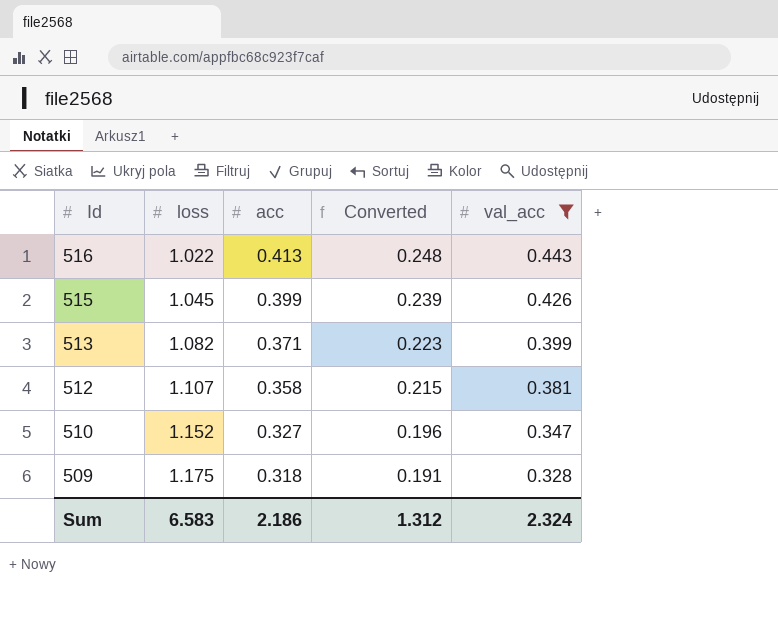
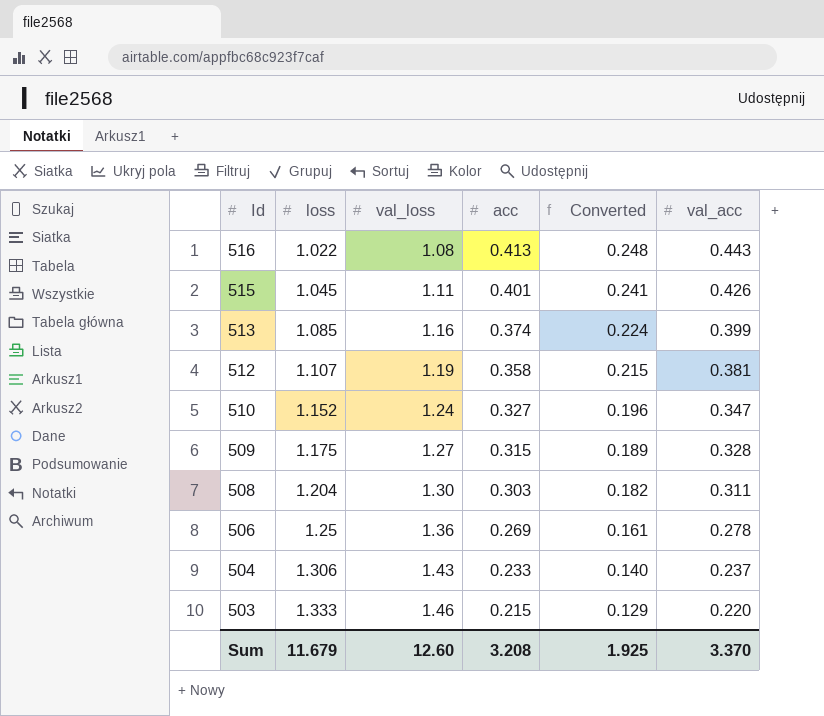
filter: val_acc >= 0.328 -> none
column val_loss | position: none -> 3
515 | acc: 0.399 -> 0.401
515 | Converted: 0.239 -> 0.241
513 | loss: 1.082 -> 1.085
513 | acc: 0.371 -> 0.374
513 | Converted: 0.223 -> 0.224
509 | acc: 0.318 -> 0.315
509 | Converted: 0.191 -> 0.189
Sum | loss: 6.583 -> 11.679
Sum | acc: 2.186 -> 3.208
Sum | Converted: 1.312 -> 1.925
Sum | val_acc: 2.324 -> 3.370

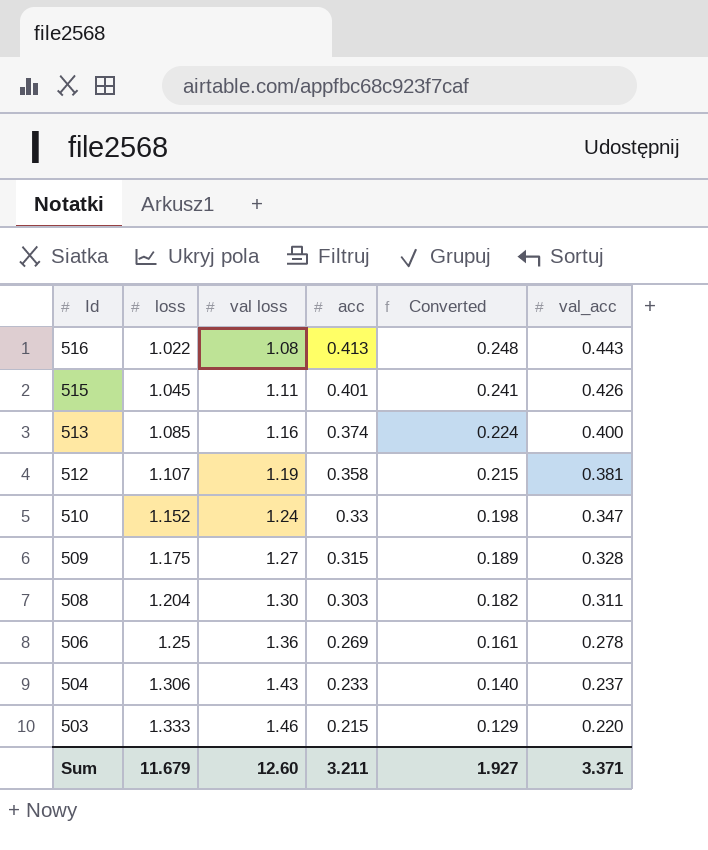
column name: val_loss -> val loss
513 | val_acc: 0.399 -> 0.400
510 | acc: 0.327 -> 0.33
510 | Converted: 0.196 -> 0.198
Sum | acc: 3.208 -> 3.211
Sum | Converted: 1.925 -> 1.927
Sum | val_acc: 3.370 -> 3.371

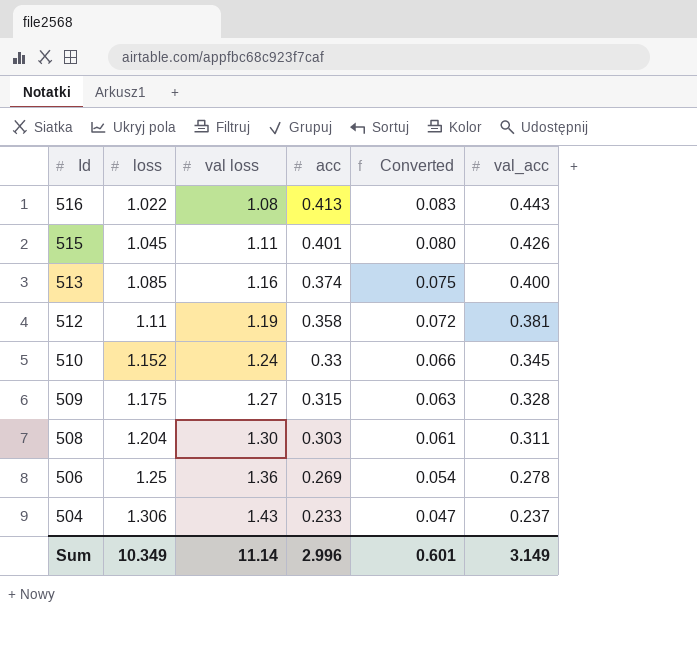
column Converted | formula: [acc] * 0.6 -> [acc] * 0.2
row 503: 1.333 | 1.46 | 0.215 | 0.129 | 0.220 -> none
512 | loss: 1.107 -> 1.11
510 | val_acc: 0.347 -> 0.345
Sum | loss: 11.679 -> 10.349
Sum | val loss: 12.60 -> 11.14
Sum | acc: 3.211 -> 2.996
Sum | Converted: 1.927 -> 0.601
Sum | val_acc: 3.371 -> 3.149

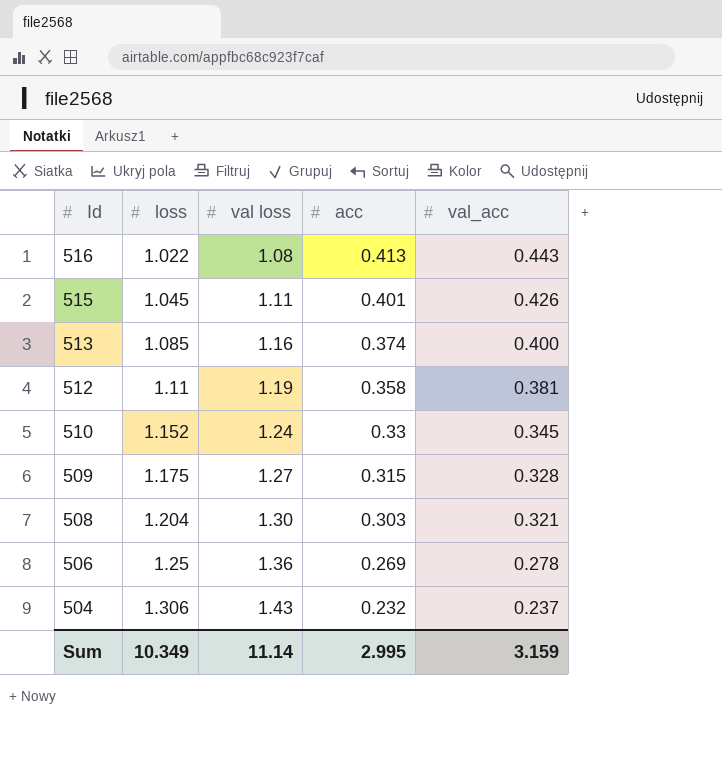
column Converted | formula: [acc] * 0.2 -> none
508 | val_acc: 0.311 -> 0.321
504 | acc: 0.233 -> 0.232
Sum | acc: 2.996 -> 2.995
Sum | val_acc: 3.149 -> 3.159

